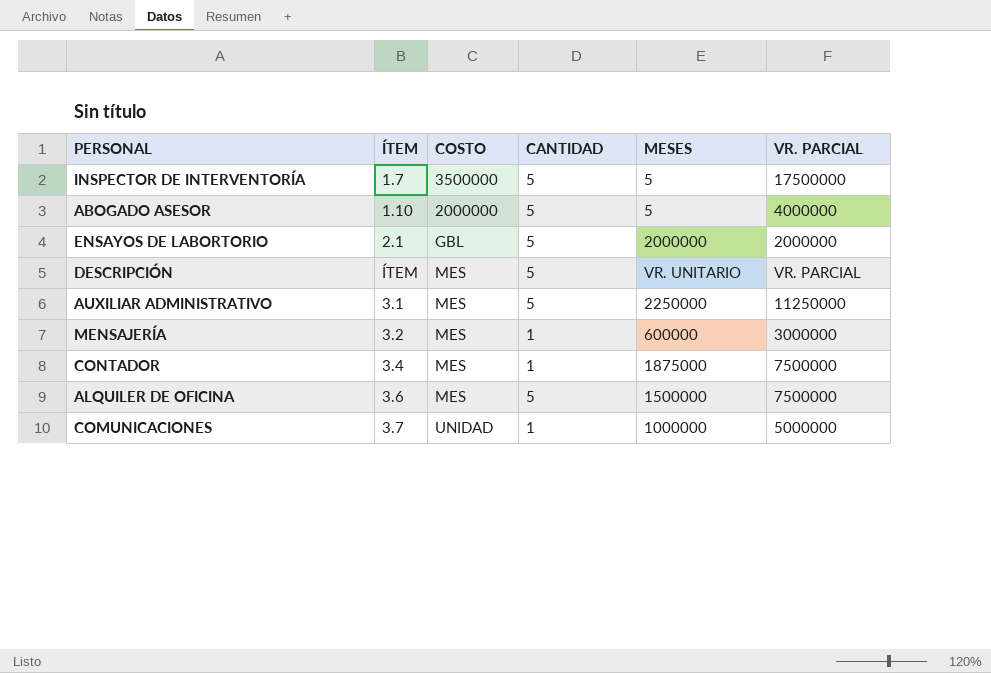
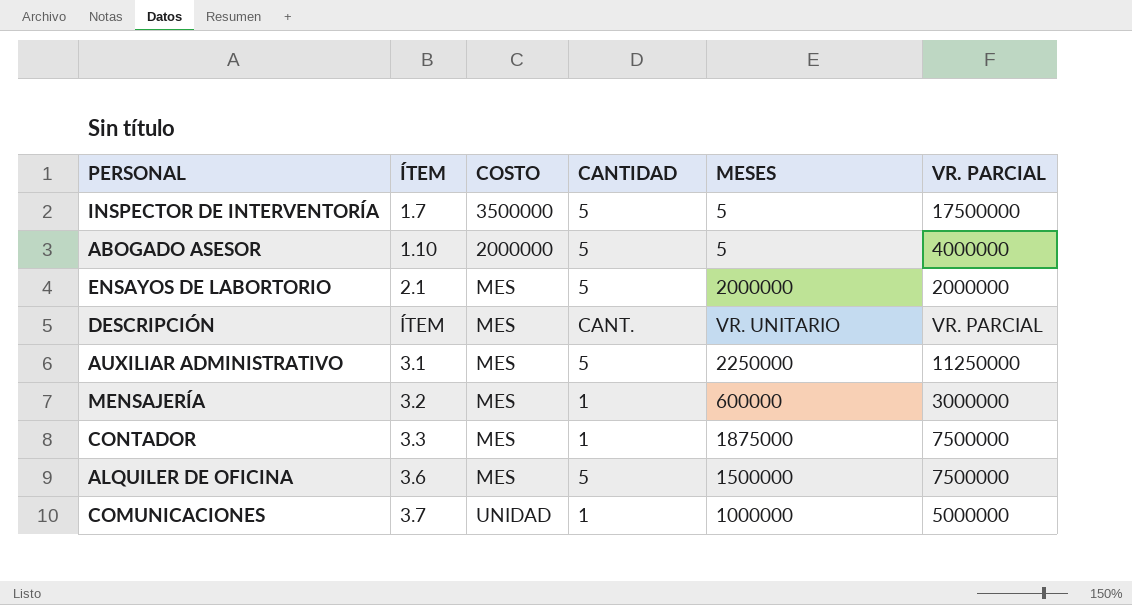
ENSAYOS DE LABORTORIO | COSTO: GBL -> MES
DESCRIPCIÓN | CANTIDAD: 5 -> CANT.
CONTADOR | ÍTEM: 3.4 -> 3.3

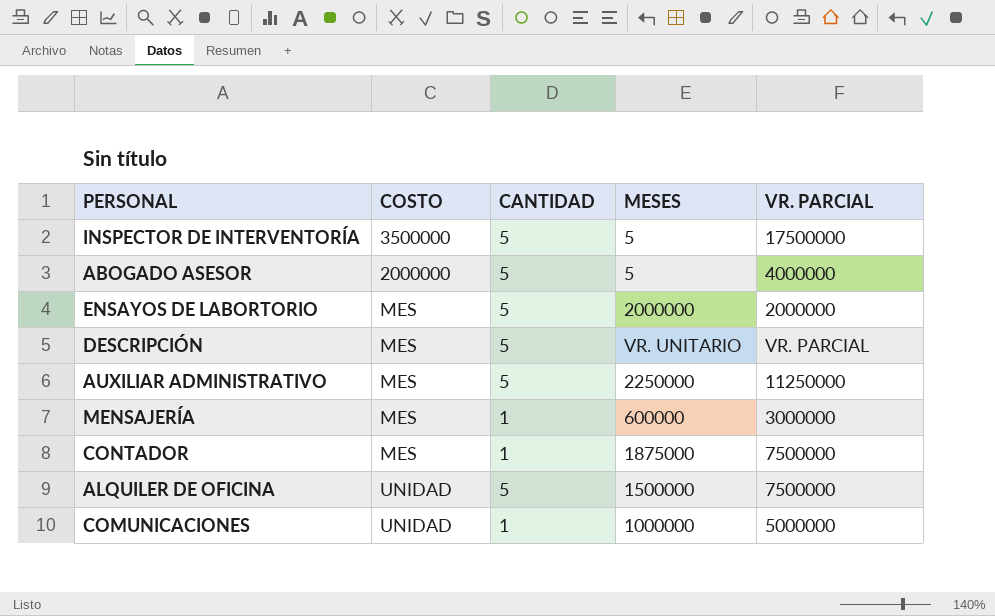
column ÍTEM | position: 2 -> none
DESCRIPCIÓN | CANTIDAD: CANT. -> 5
ALQUILER DE OFICINA | COSTO: MES -> UNIDAD

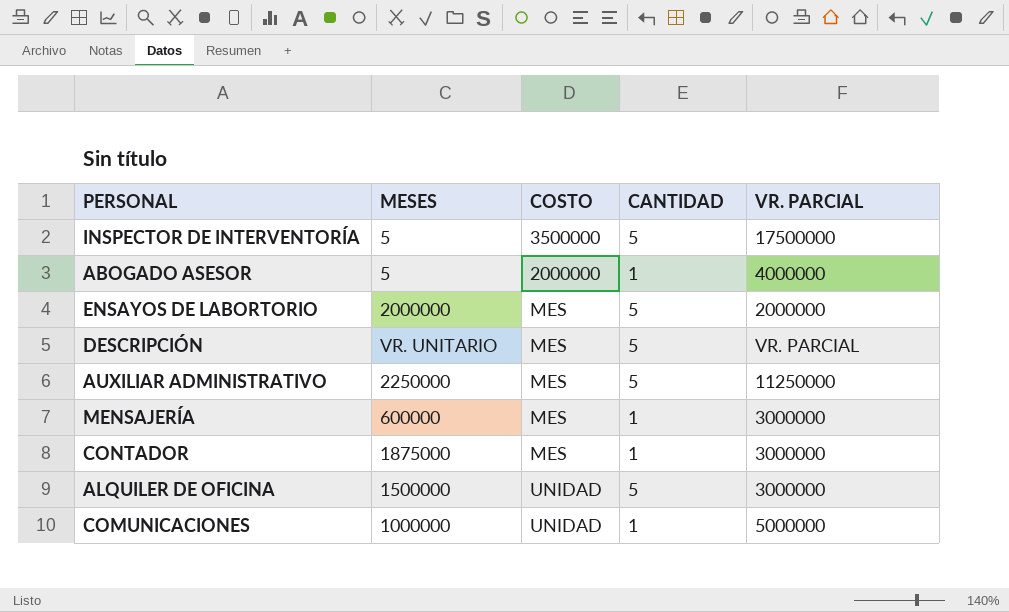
column MESES | position: 4 -> 2
ABOGADO ASESOR | CANTIDAD: 5 -> 1
CONTADOR | VR. PARCIAL: 7500000 -> 3000000
ALQUILER DE OFICINA | VR. PARCIAL: 7500000 -> 3000000

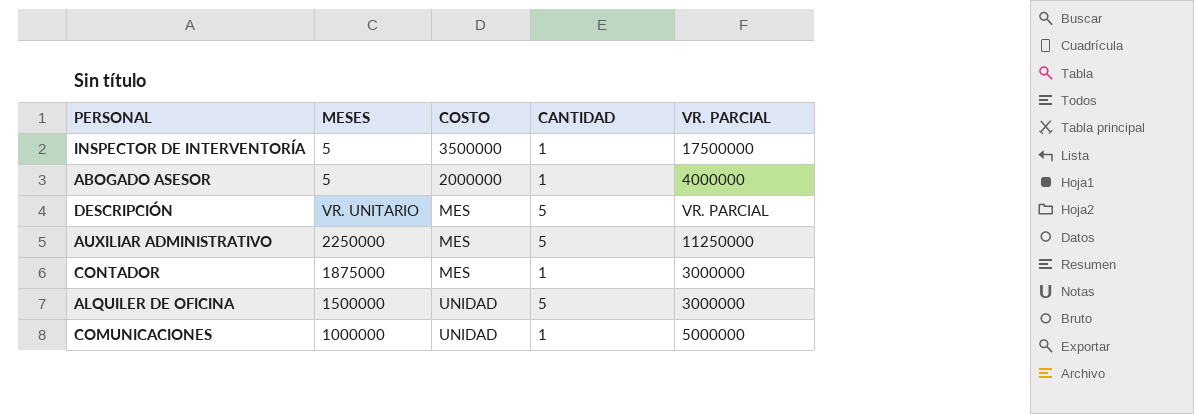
row ENSAYOS DE LABORTORIO: 2000000 | MES | 5 | 2000000 -> none
row MENSAJERÍA: 600000 | MES | 1 | 3000000 -> none
INSPECTOR DE INTERVENTORÍA | CANTIDAD: 5 -> 1

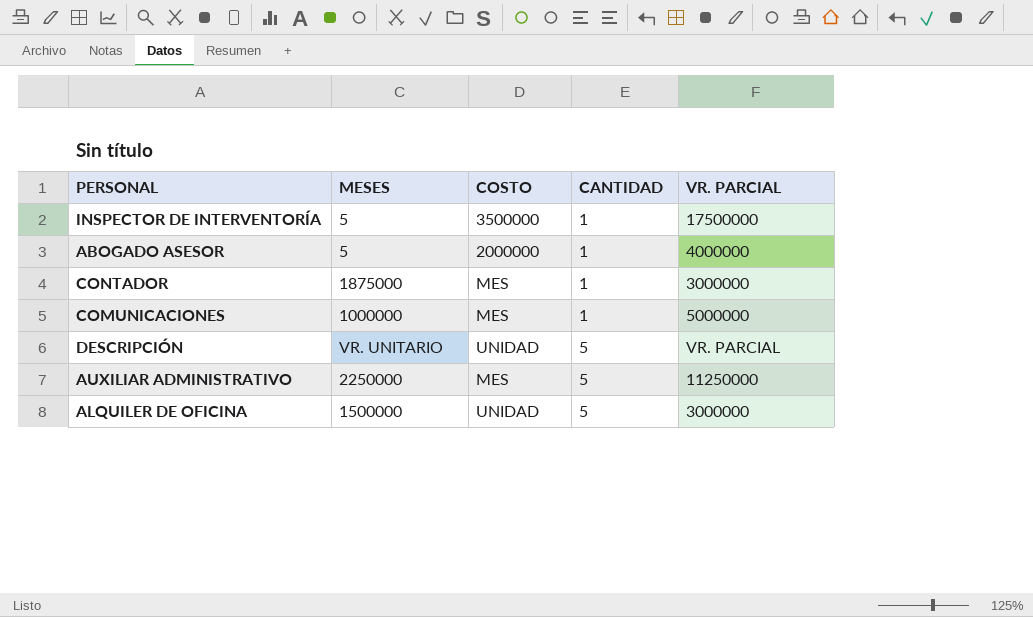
row order: none -> CANTIDAD ascending
COMUNICACIONES | COSTO: UNIDAD -> MES
DESCRIPCIÓN | COSTO: MES -> UNIDAD

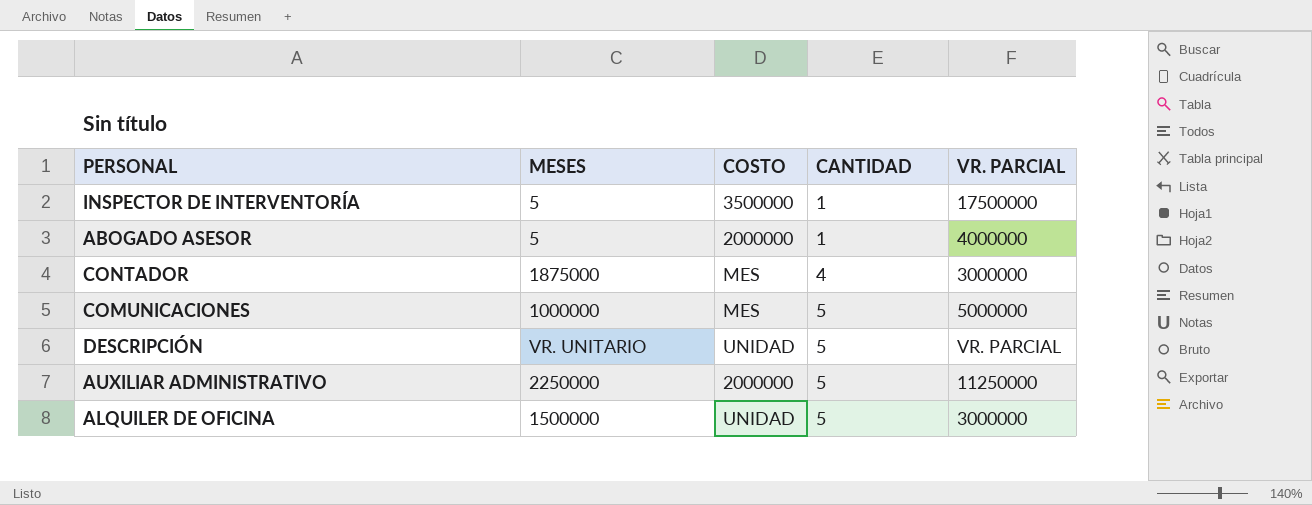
CONTADOR | CANTIDAD: 1 -> 4
COMUNICACIONES | CANTIDAD: 1 -> 5
AUXILIAR ADMINISTRATIVO | COSTO: MES -> 2000000

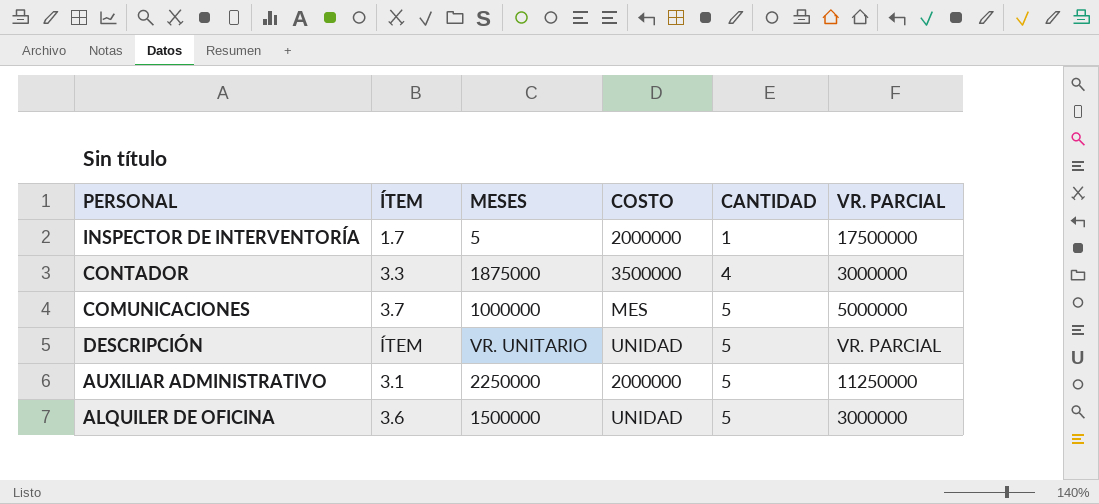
column ÍTEM | position: none -> 2
row ABOGADO ASESOR: 5 | 2000000 | 1 | 4000000 -> none
INSPECTOR DE INTERVENTORÍA | COSTO: 3500000 -> 2000000
CONTADOR | COSTO: MES -> 3500000

